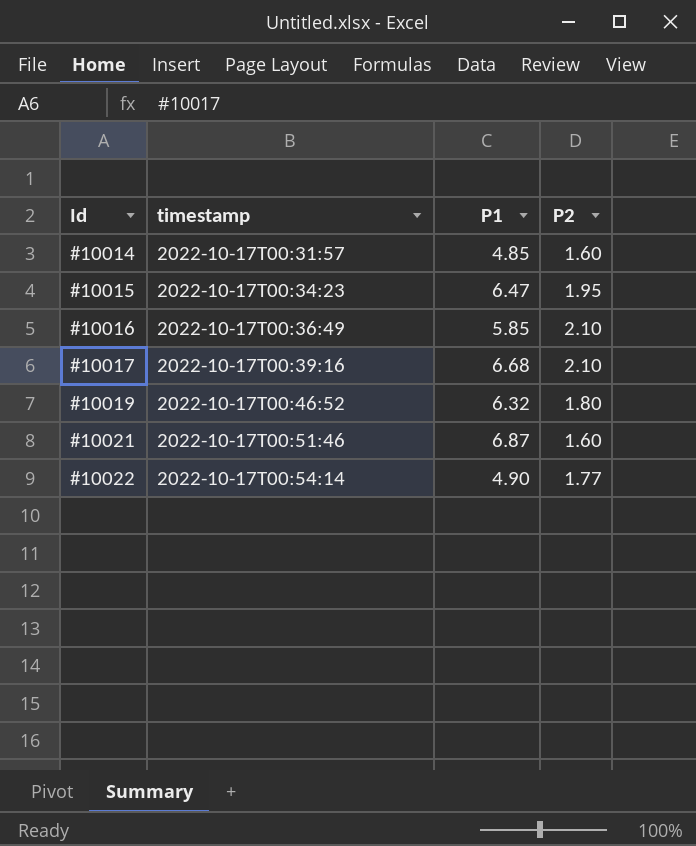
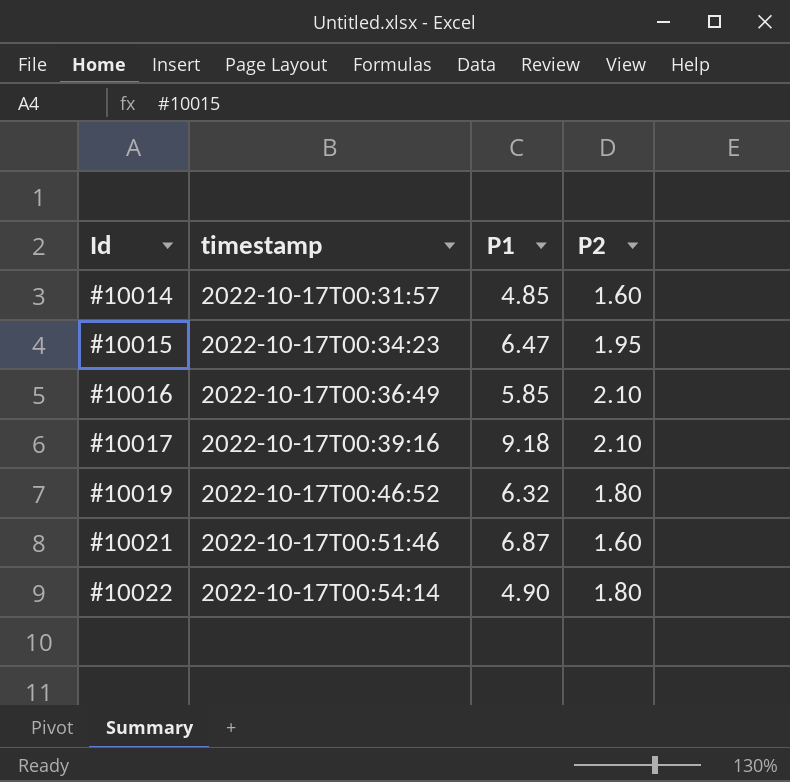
#10017 | P1: 6.68 -> 9.18
#10022 | P2: 1.77 -> 1.80

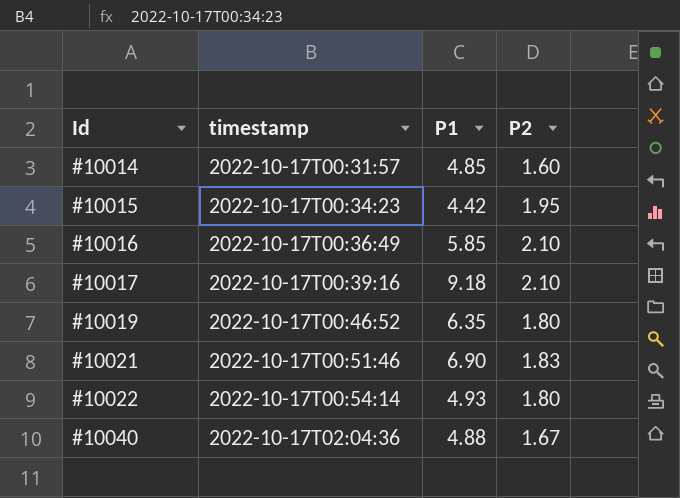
#10015 | P1: 6.47 -> 4.42
#10019 | P1: 6.32 -> 6.35
#10021 | P1: 6.87 -> 6.90
#10021 | P2: 1.60 -> 1.83
#10022 | P1: 4.90 -> 4.93
row #10040: none -> 2022-10-17T02:04:36 | 4.88 | 1.67

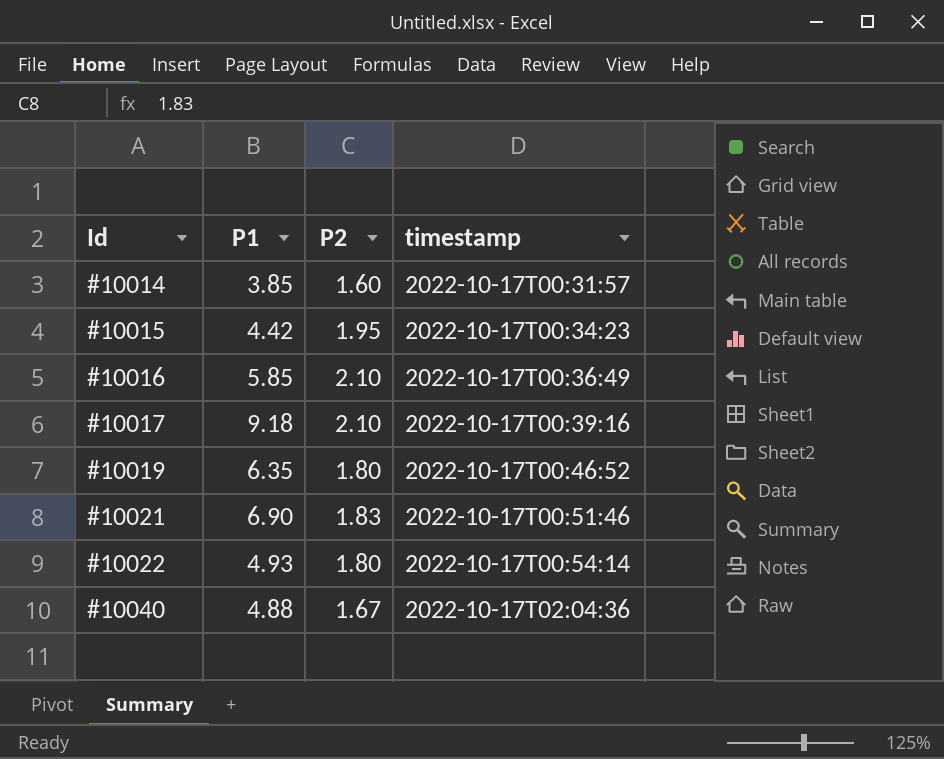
column timestamp | position: 2 -> 4
#10014 | P1: 4.85 -> 3.85

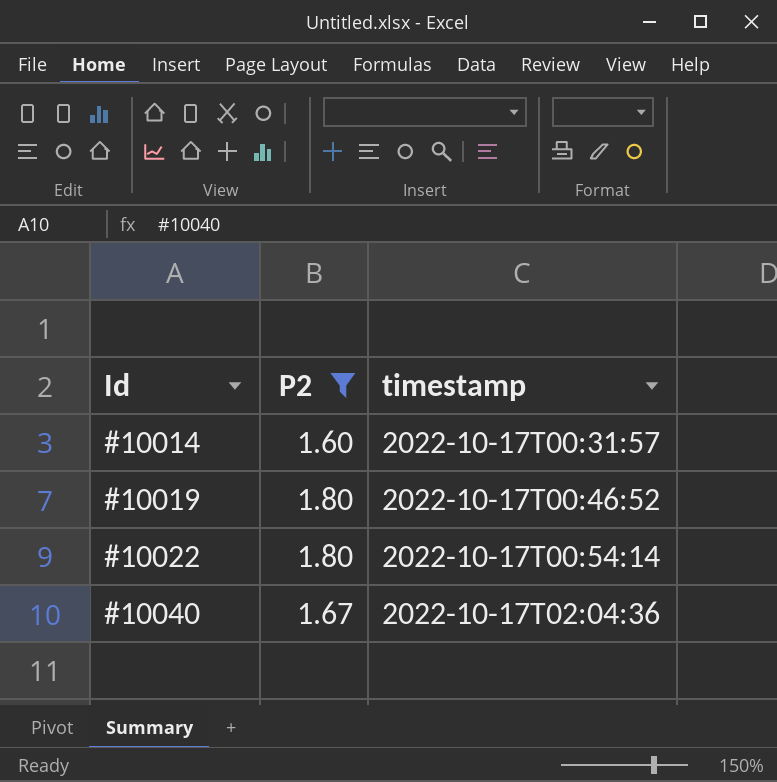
filter: none -> P2 <= 1.80
column P1 | position: 2 -> none

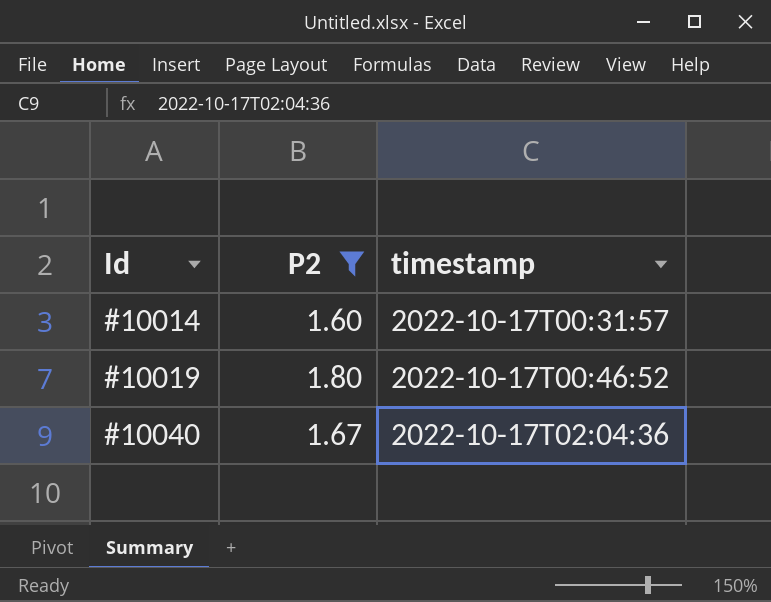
row #10022: 1.80 | 2022-10-17T00:54:14 -> none

